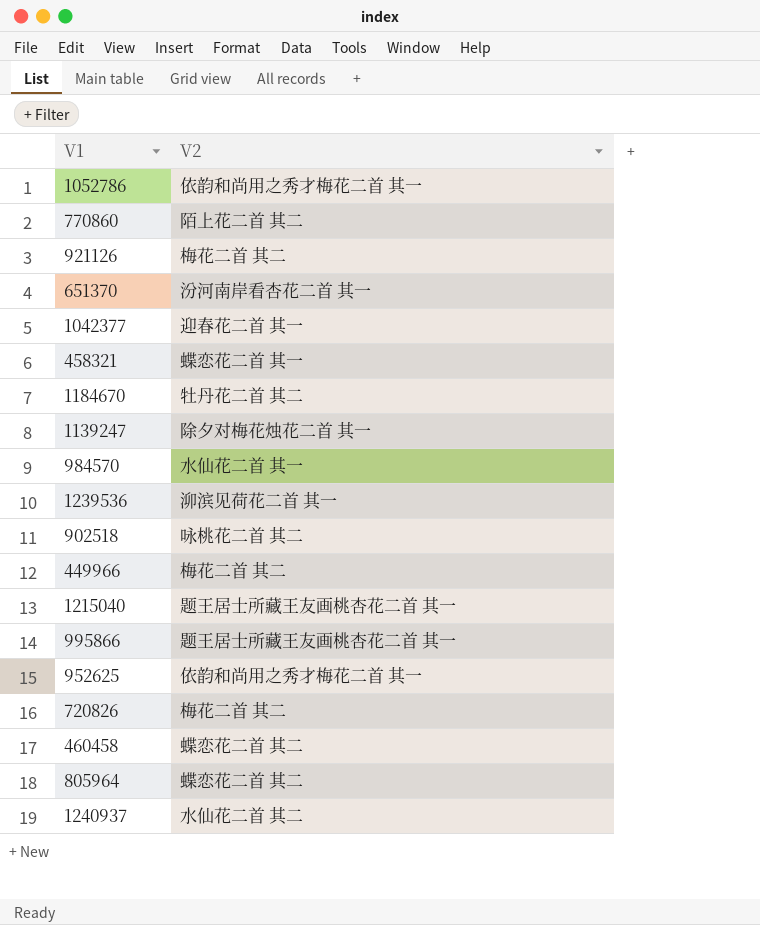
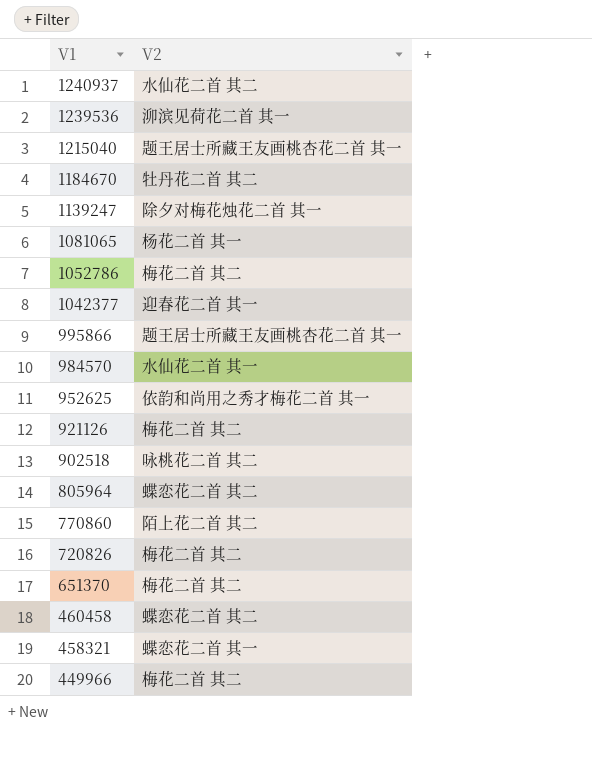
row order: none -> V1 descending
row 1081065: none -> 杨花二首 其一
1052786 | V2: 依韵和尚用之秀才梅花二首 其一 -> 梅花二首 其二
651370 | V2: 汾河南岸看杏花二首 其一 -> 梅花二首 其二

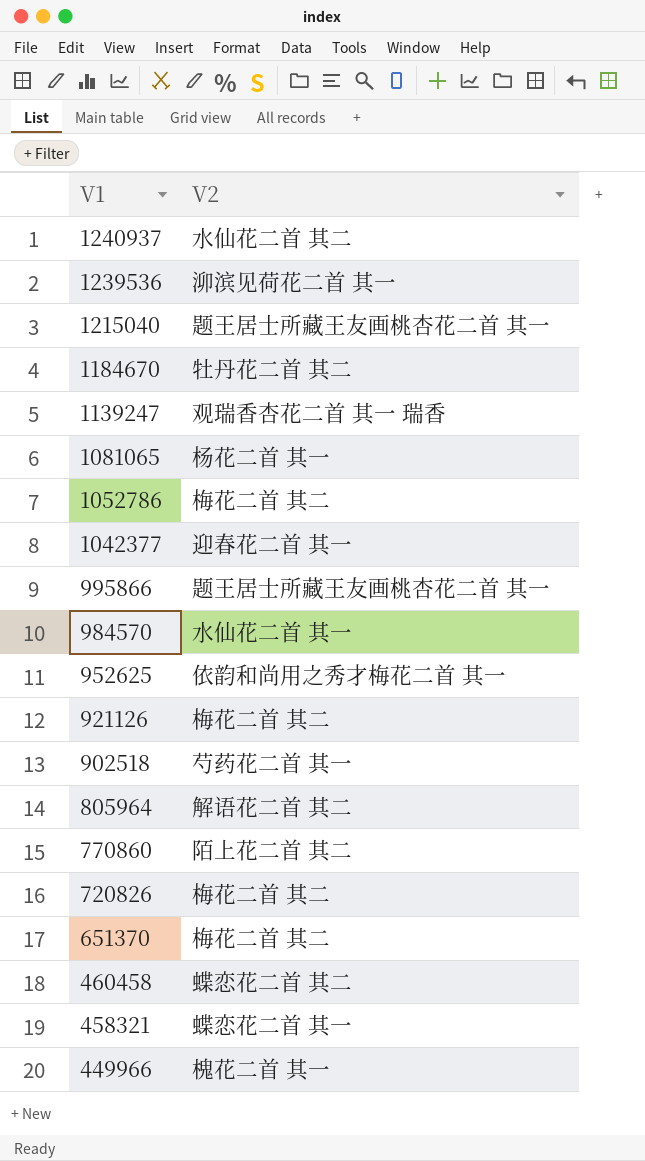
1139247 | V2: 除夕对梅花烛花二首 其一 -> 观瑞香杏花二首 其一 瑞香
902518 | V2: 咏桃花二首 其二 -> 芍药花二首 其一
805964 | V2: 蝶恋花二首 其二 -> 解语花二首 其二
449966 | V2: 梅花二首 其二 -> 槐花二首 其一

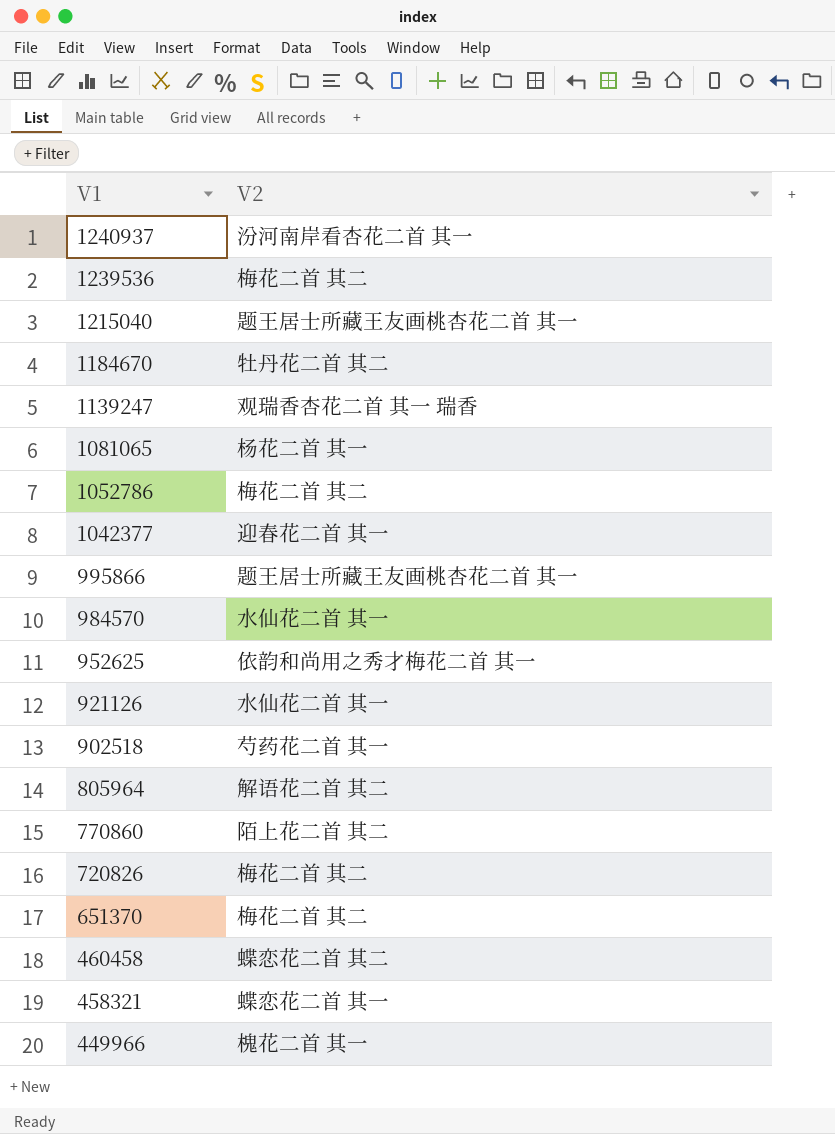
1240937 | V2: 水仙花二首 其二 -> 汾河南岸看杏花二首 其一
1239536 | V2: 泖滨见荷花二首 其一 -> 梅花二首 其二
921126 | V2: 梅花二首 其二 -> 水仙花二首 其一

